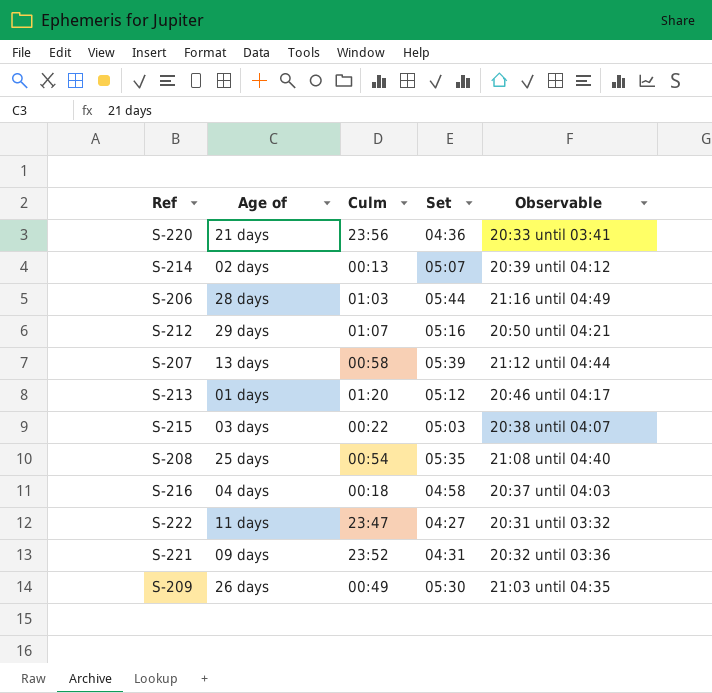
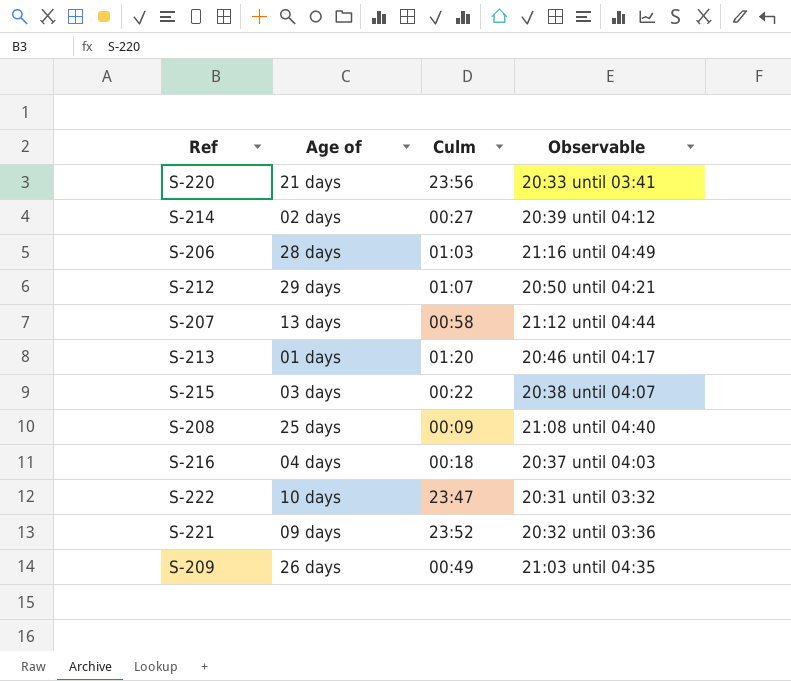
column Set | position: 4 -> none
S-214 | Culm: 00:13 -> 00:27
S-208 | Culm: 00:54 -> 00:09
S-222 | Age of: 11 days -> 10 days

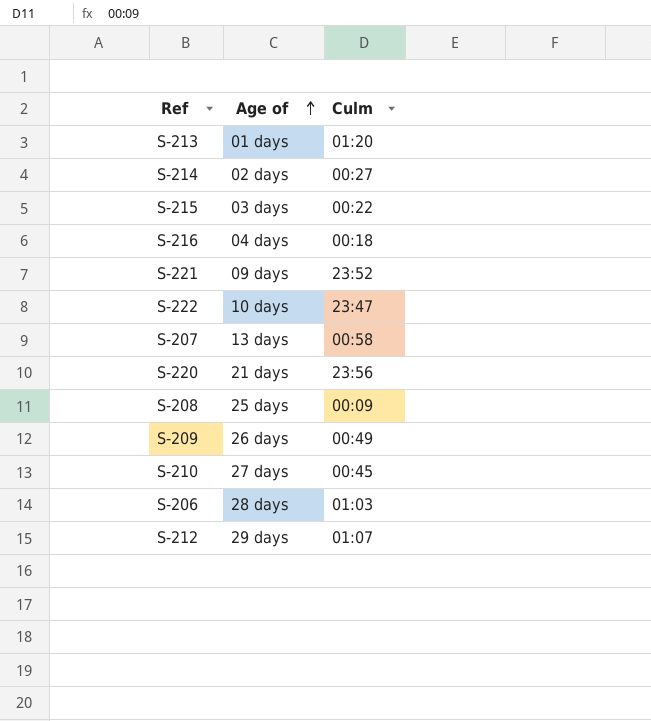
row order: none -> Age of ascending
column Observable | position: 4 -> none
row S-210: none -> 27 days | 00:45

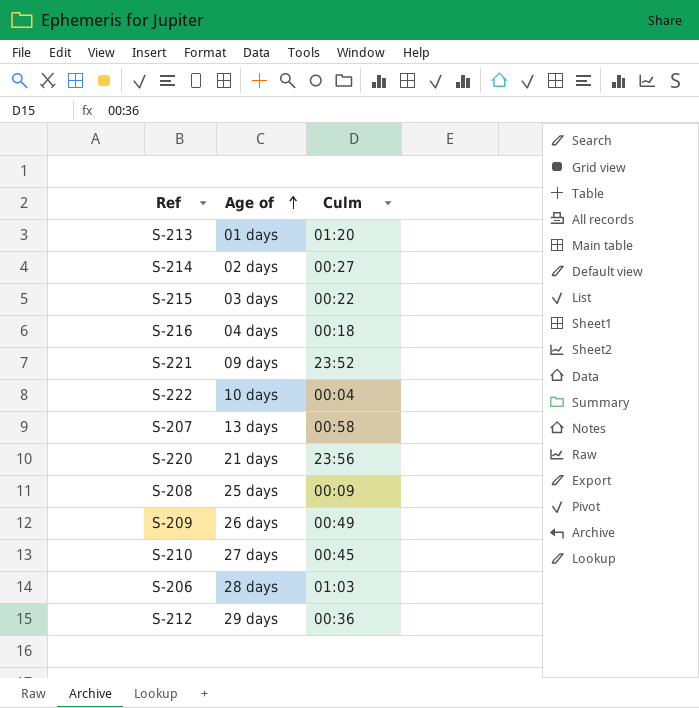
S-222 | Culm: 23:47 -> 00:04
S-212 | Culm: 01:07 -> 00:36

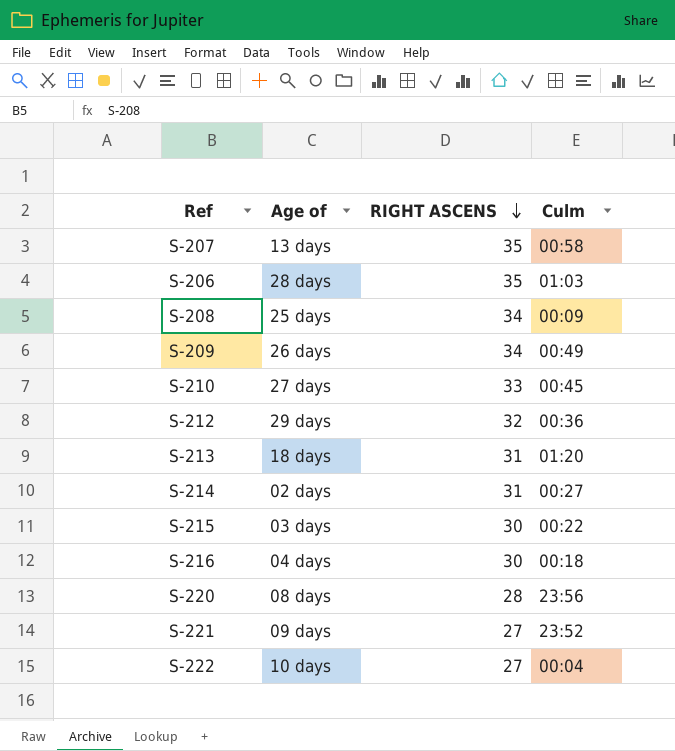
row order: Age of ascending -> RIGHT ASCENS descending
column RIGHT ASCENS | position: none -> 3
S-213 | Age of: 01 days -> 18 days
S-220 | Age of: 21 days -> 08 days

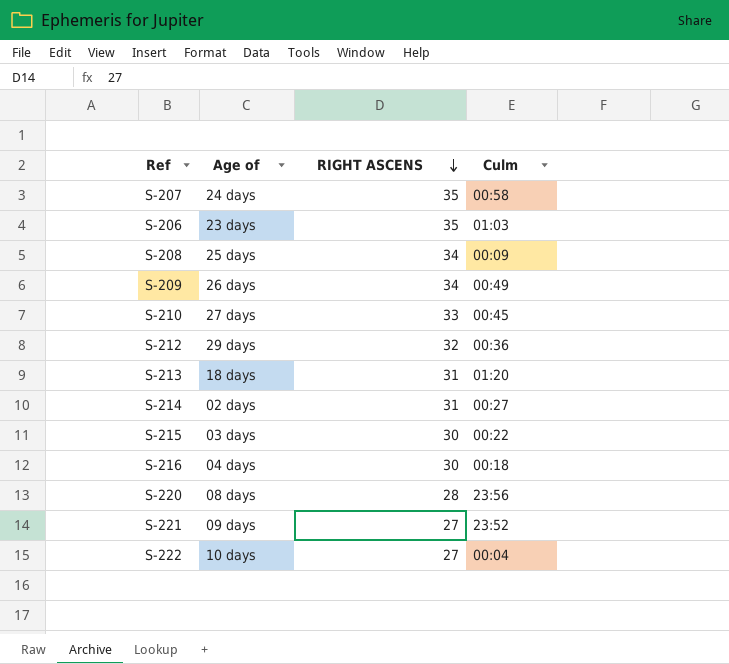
S-207 | Age of: 13 days -> 24 days
S-206 | Age of: 28 days -> 23 days

